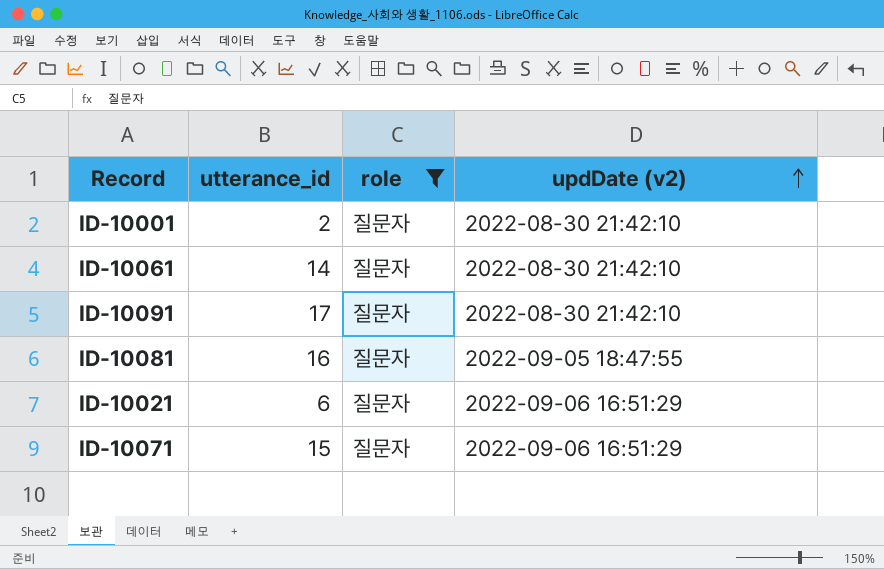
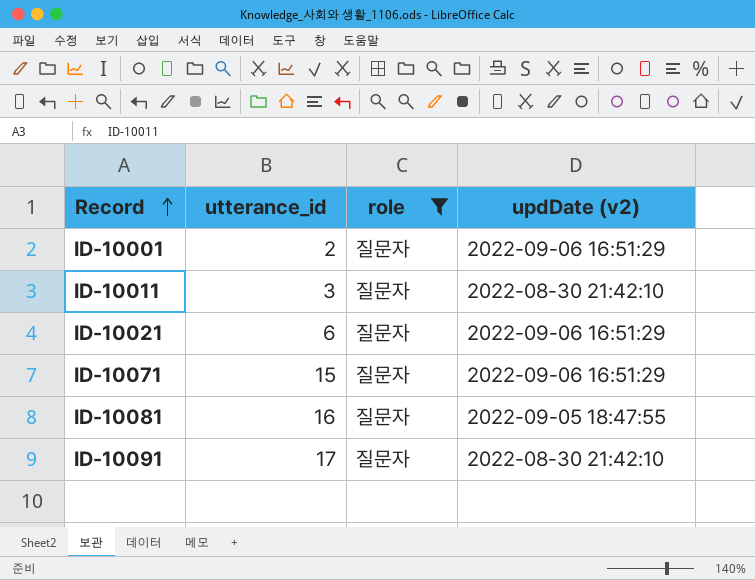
row order: updDate (v2) ascending -> Record ascending
row ID-10061: 14 | 질문자 | 2022-08-30 21:42:10 -> none
ID-10001 | updDate (v2): 2022-08-30 21:42:10 -> 2022-09-06 16:51:29
row ID-10011: none -> 3 | 질문자 | 2022-08-30 21:42:10

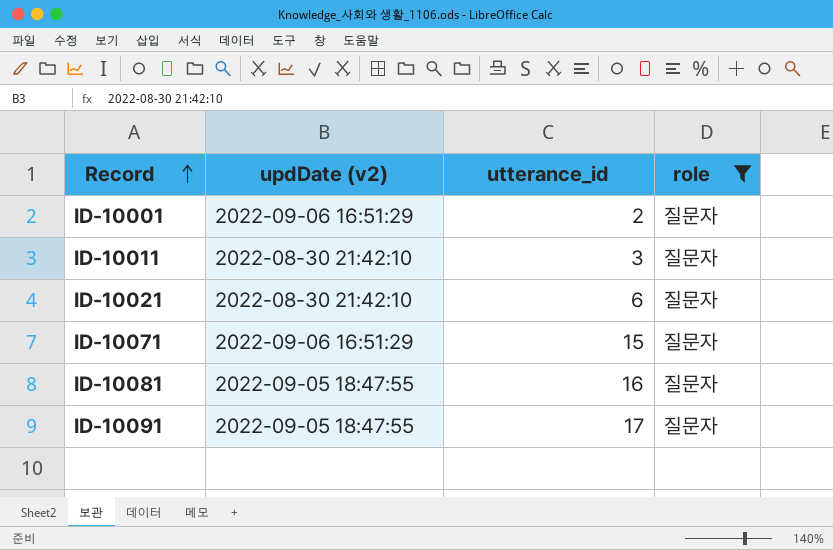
column updDate (v2) | position: 4 -> 2
ID-10021 | updDate (v2): 2022-09-06 16:51:29 -> 2022-08-30 21:42:10
ID-10091 | updDate (v2): 2022-08-30 21:42:10 -> 2022-09-05 18:47:55

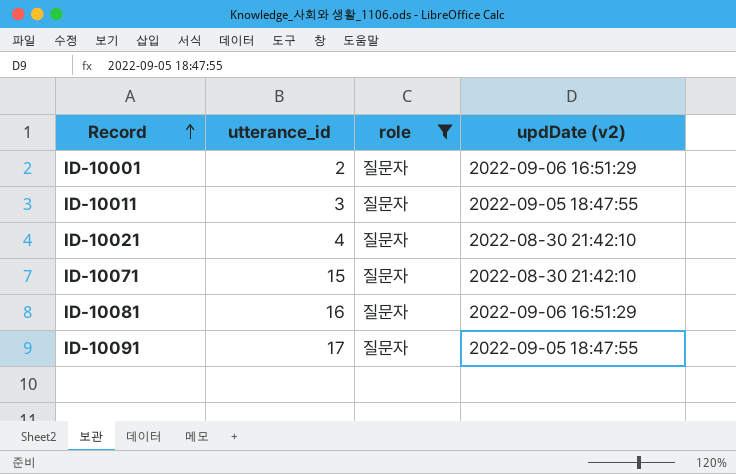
column updDate (v2) | position: 2 -> 4
ID-10011 | updDate (v2): 2022-08-30 21:42:10 -> 2022-09-05 18:47:55
ID-10021 | utterance_id: 6 -> 4
ID-10071 | updDate (v2): 2022-09-06 16:51:29 -> 2022-08-30 21:42:10
ID-10081 | updDate (v2): 2022-09-05 18:47:55 -> 2022-09-06 16:51:29

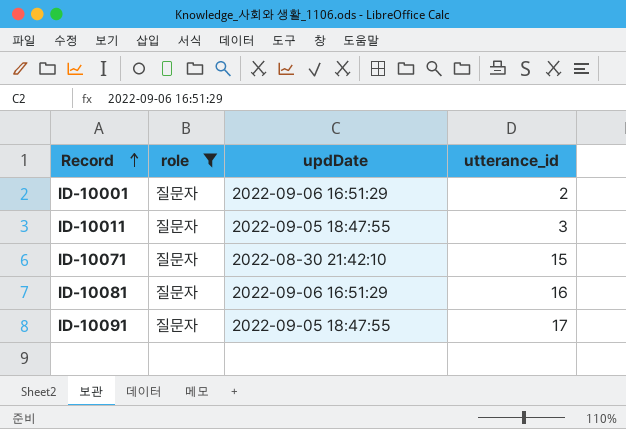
column name: updDate (v2) -> updDate
column utterance_id | position: 2 -> 4
row ID-10021: 4 | 질문자 | 2022-08-30 21:42:10 -> none

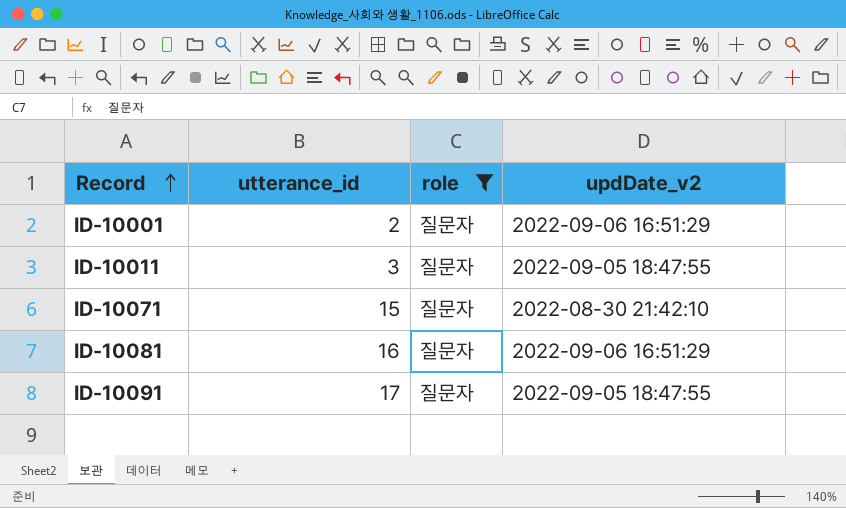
column utterance_id | position: 4 -> 2
column name: updDate -> updDate_v2

